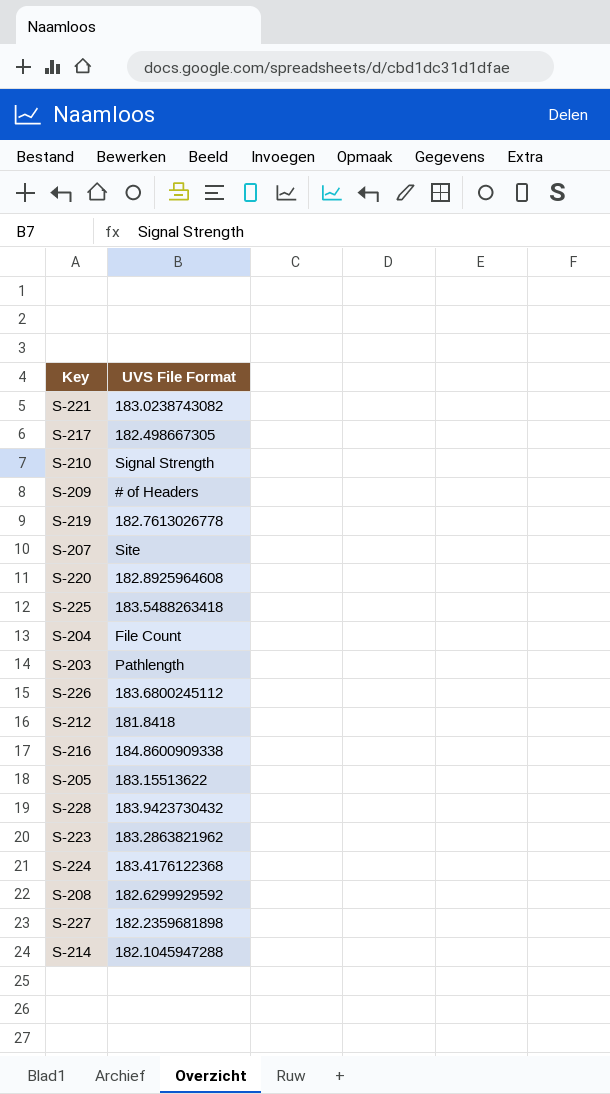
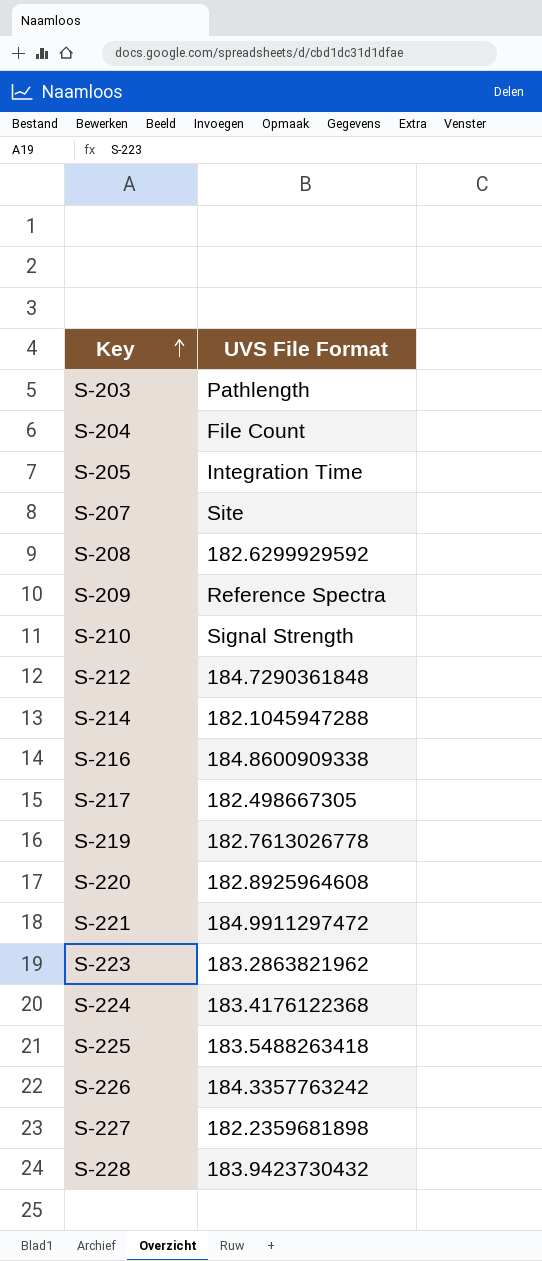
row order: none -> Key ascending
S-205 | UVS File Format: 183.15513622 -> Integration Time
S-209 | UVS File Format: # of Headers -> Reference Spectra
S-212 | UVS File Format: 181.8418 -> 184.7290361848
S-221 | UVS File Format: 183.0238743082 -> 184.9911297472
S-226 | UVS File Format: 183.6800245112 -> 184.3357763242

